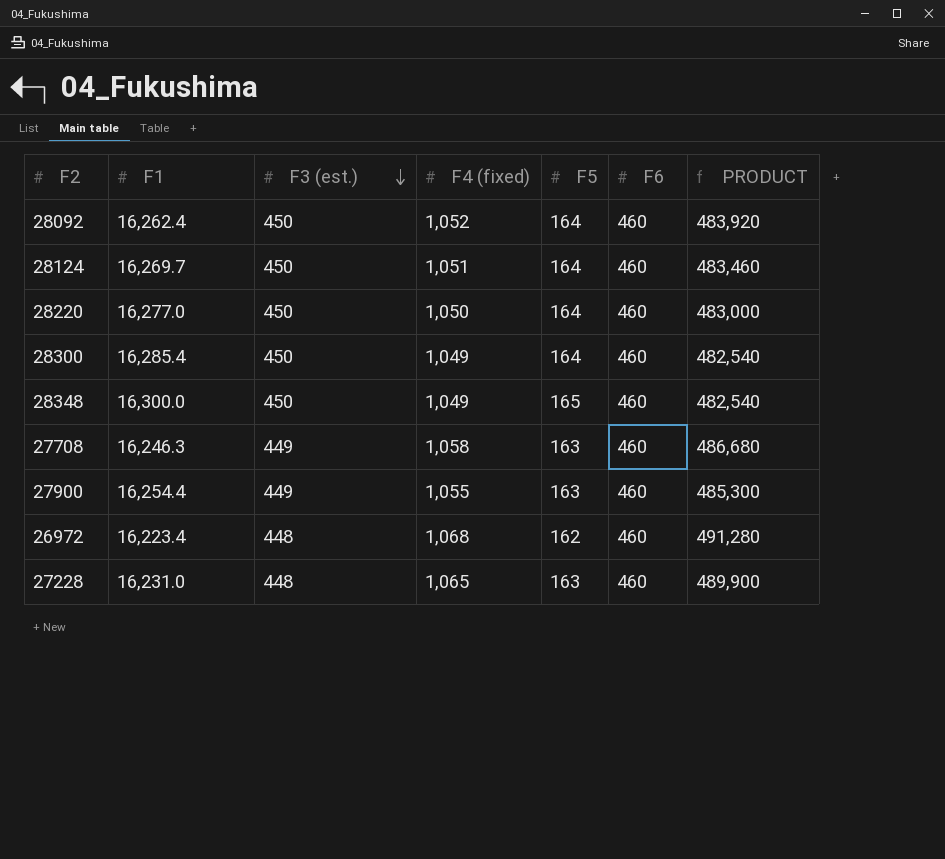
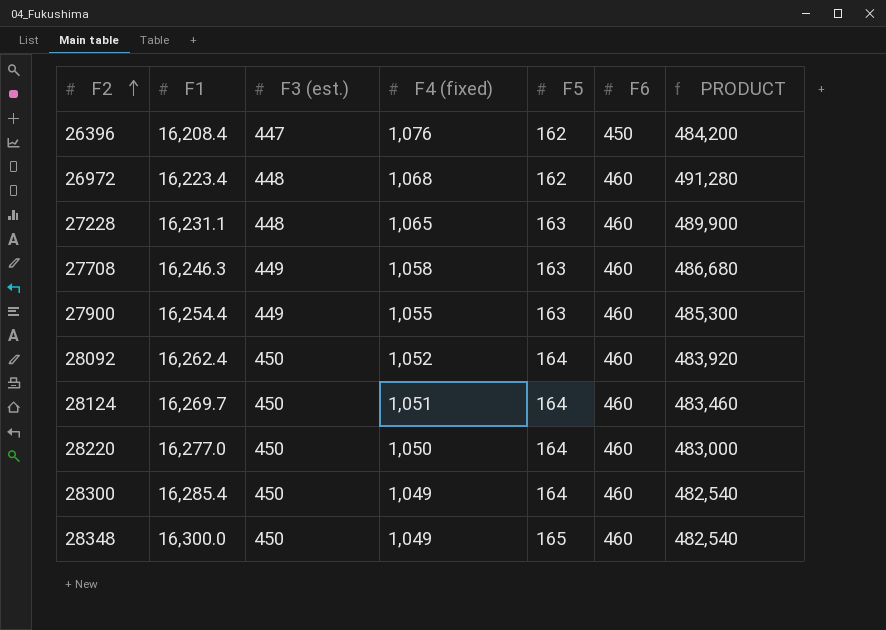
row order: F3 (est.) descending -> F2 ascending
row 26396: none -> 16,208.4 | 447 | 1,076 | 162 | 450 | 484,200
27228 | F1: 16,231.0 -> 16,231.1

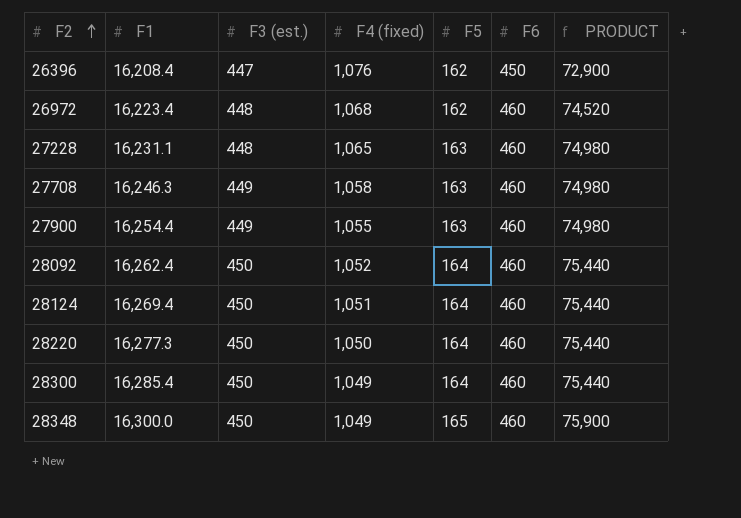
column PRODUCT | formula: [F4 (fixed)] * [F6] -> [F5] * [F6]
28124 | F1: 16,269.7 -> 16,269.4
28220 | F1: 16,277.0 -> 16,277.3

